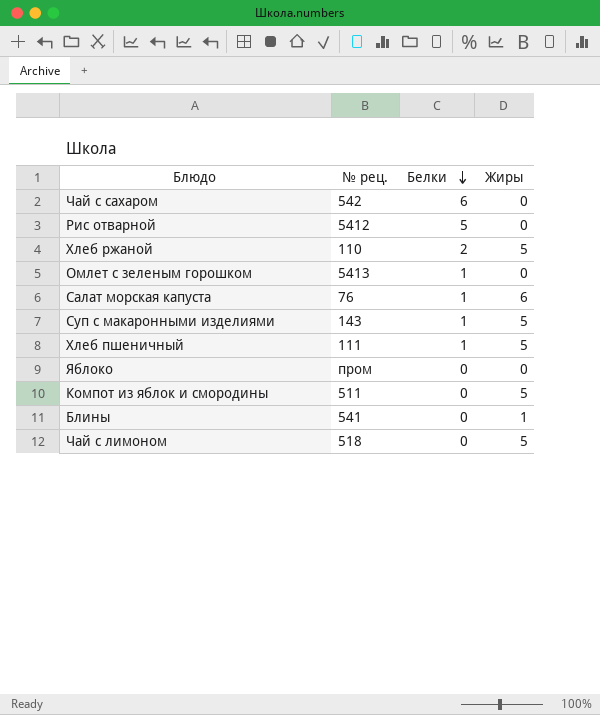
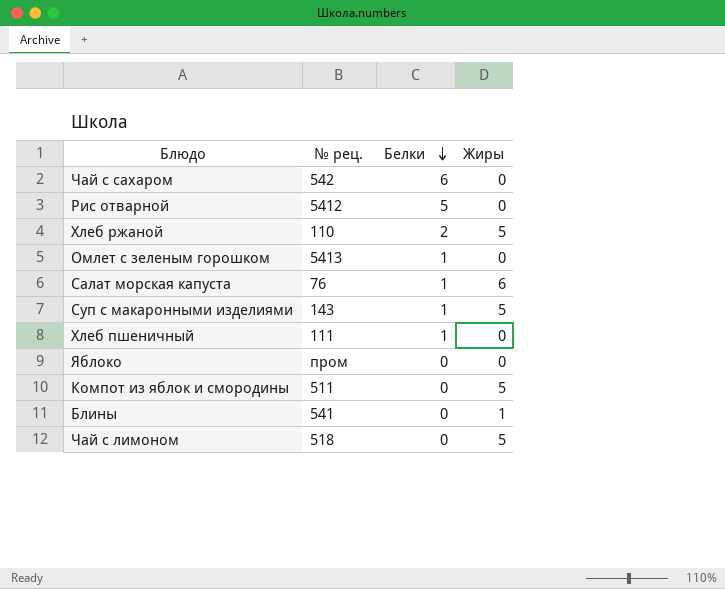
Хлеб пшеничный | Жиры: 5 -> 0

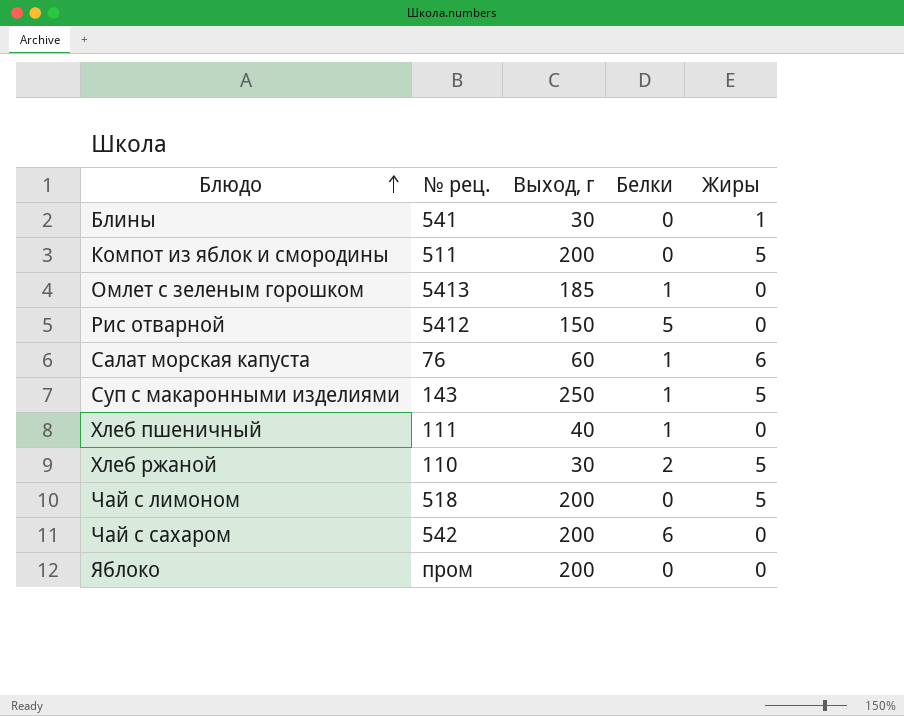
row order: Белки descending -> Блюдо ascending
column Выход, г | position: none -> 3

